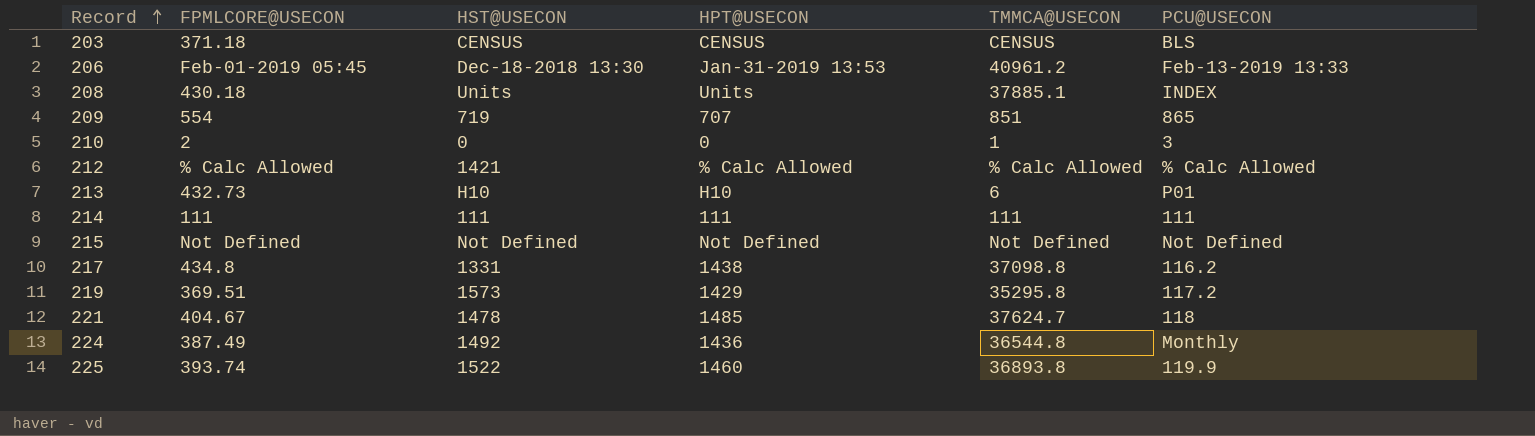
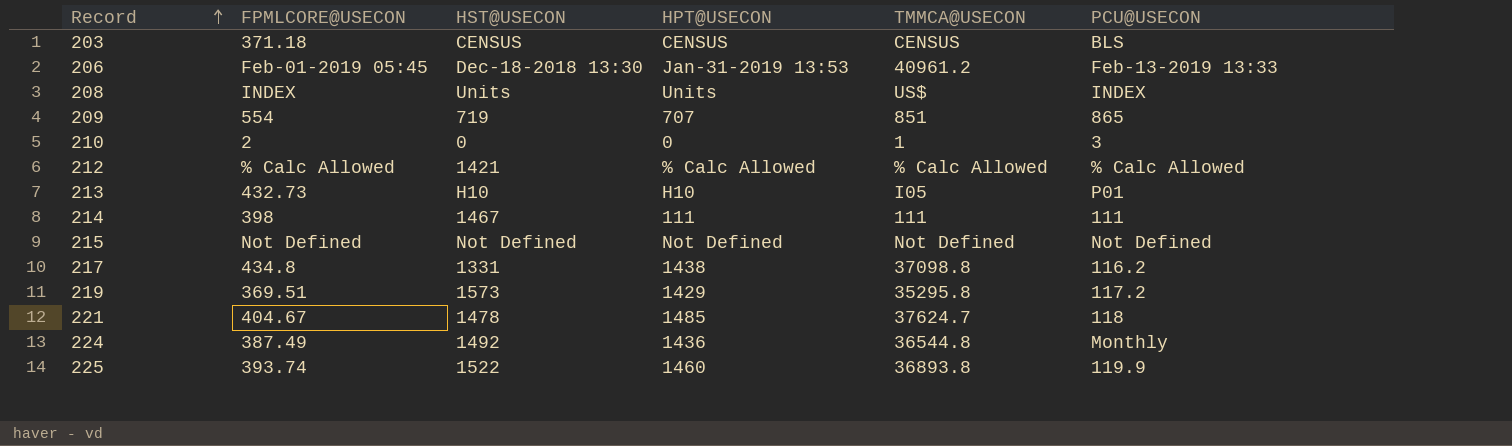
208 | FPMLCORE@USECON: 430.18 -> INDEX
208 | TMMCA@USECON: 37885.1 -> US$
213 | TMMCA@USECON: 6 -> I05
214 | FPMLCORE@USECON: 111 -> 398
214 | HST@USECON: 111 -> 1467

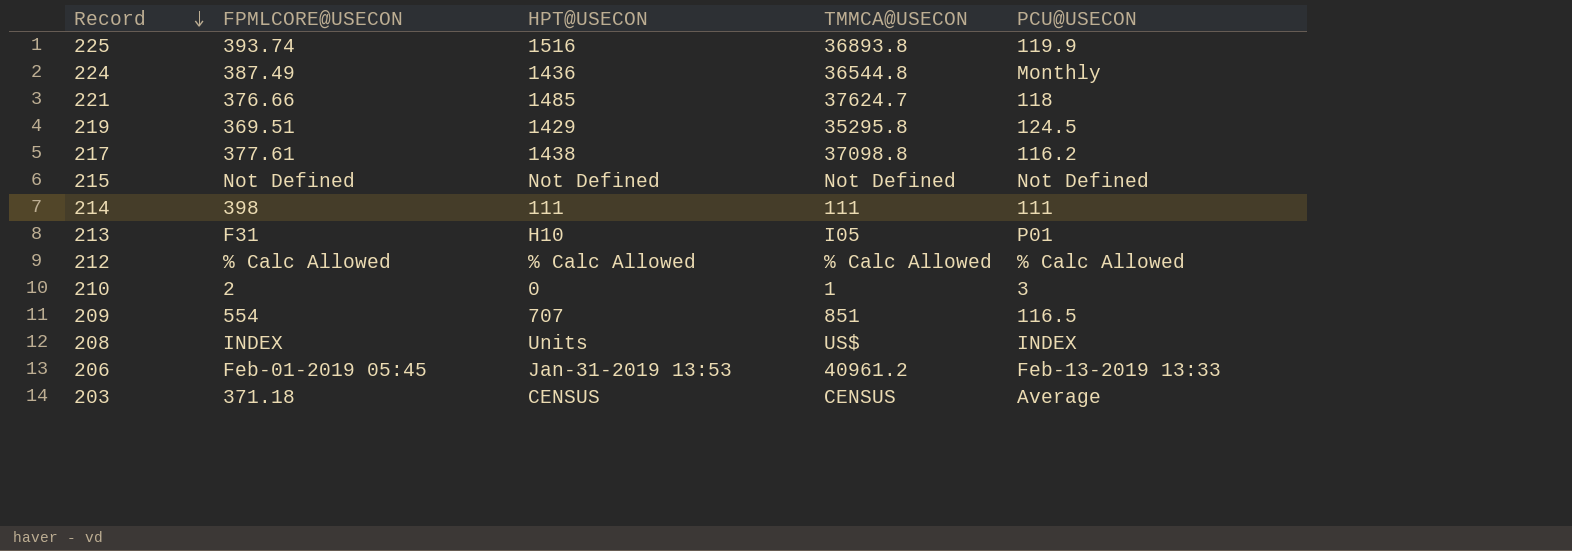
row order: Record ascending -> Record descending
column HST@USECON | position: 3 -> none
225 | HPT@USECON: 1460 -> 1516
221 | FPMLCORE@USECON: 404.67 -> 376.66
219 | PCU@USECON: 117.2 -> 124.5
217 | FPMLCORE@USECON: 434.8 -> 377.61
213 | FPMLCORE@USECON: 432.73 -> F31
209 | PCU@USECON: 865 -> 116.5
203 | PCU@USECON: BLS -> Average

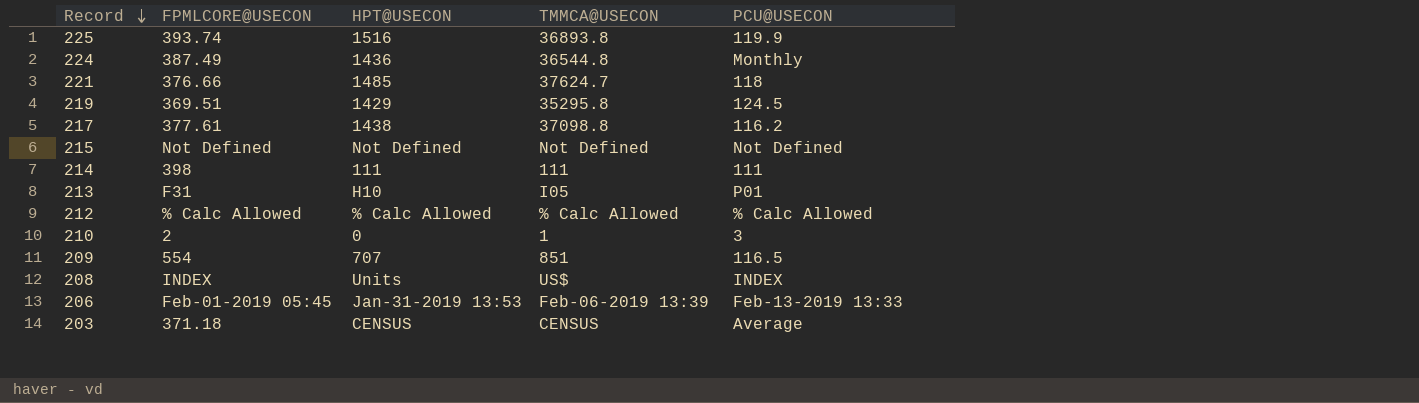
206 | TMMCA@USECON: 40961.2 -> Feb-06-2019 13:39

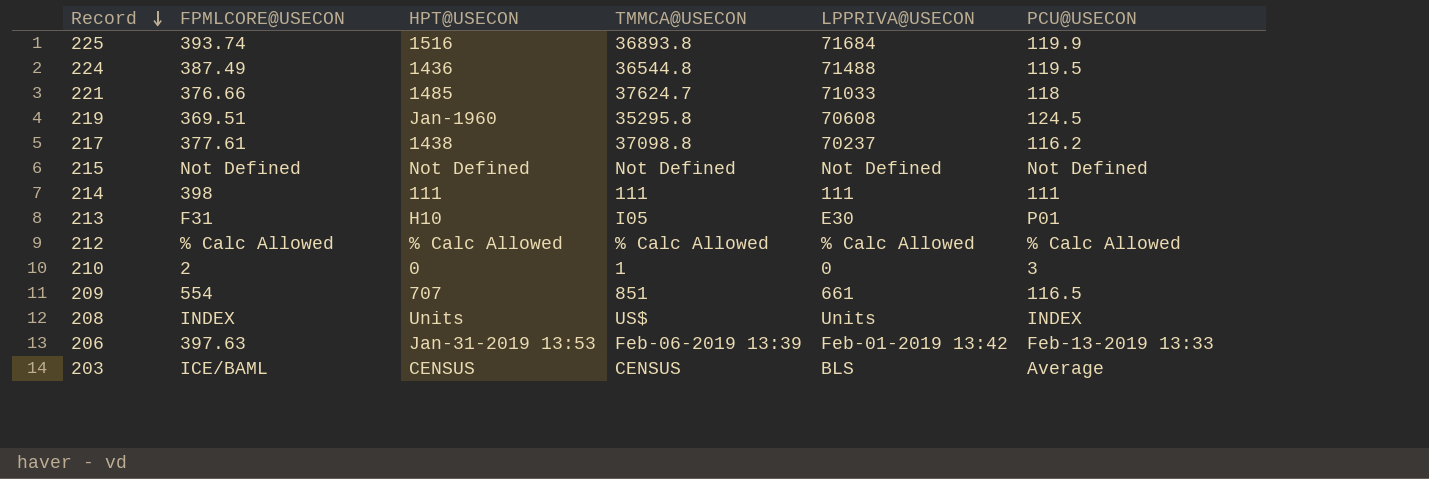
column LPPRIVA@USECON | position: none -> 5
224 | PCU@USECON: Monthly -> 119.5
219 | HPT@USECON: 1429 -> Jan-1960
206 | FPMLCORE@USECON: Feb-01-2019 05:45 -> 397.63
203 | FPMLCORE@USECON: 371.18 -> ICE/BAML

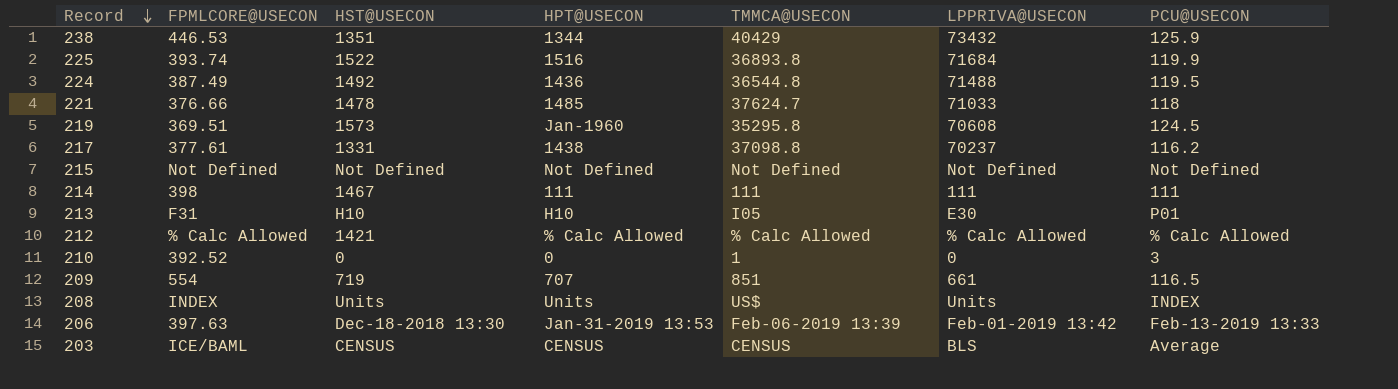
column HST@USECON | position: none -> 3
row 238: none -> 446.53 | 1351 | 1344 | 40429 | 73432 | 125.9
210 | FPMLCORE@USECON: 2 -> 392.52

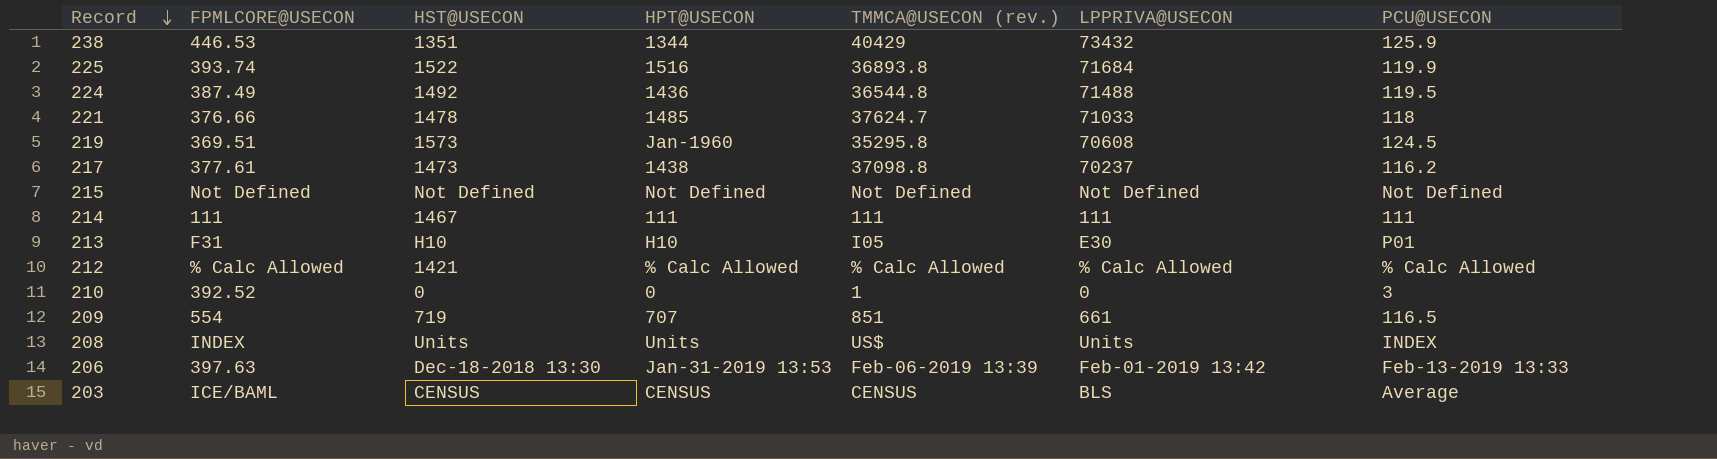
column name: TMMCA@USECON -> TMMCA@USECON (rev.)
217 | HST@USECON: 1331 -> 1473
214 | FPMLCORE@USECON: 398 -> 111

